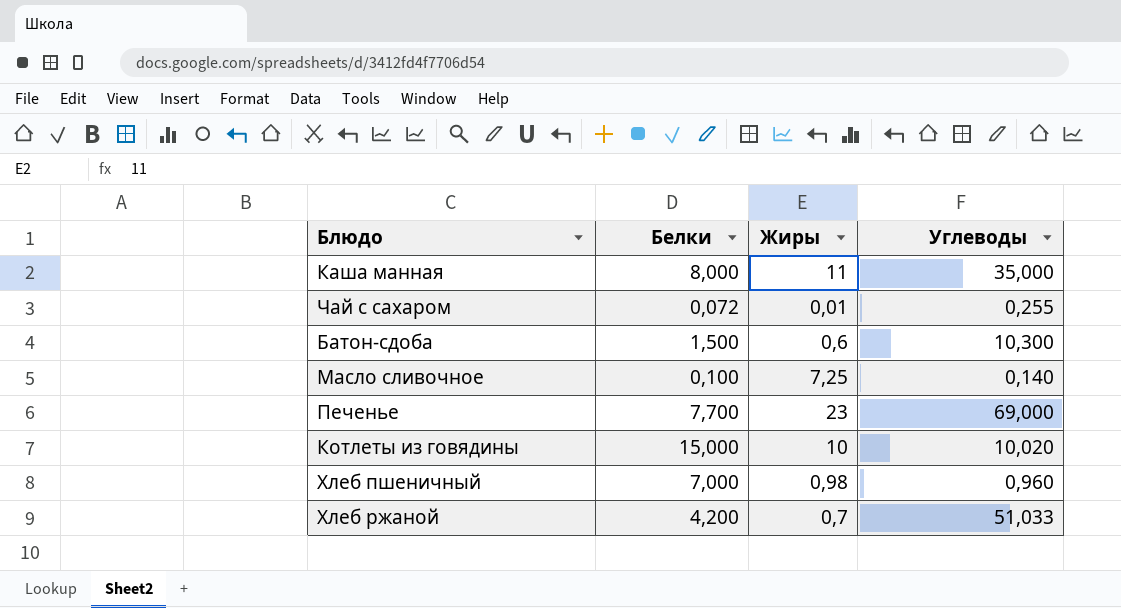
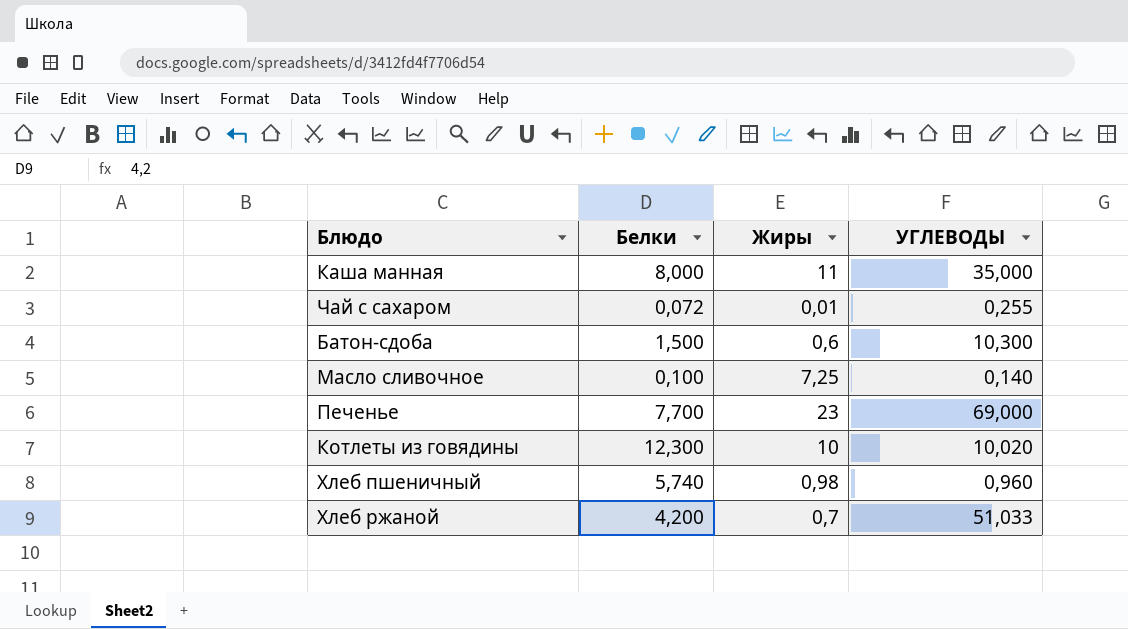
column name: Углеводы -> УГЛЕВОДЫ
Котлеты из говядины | Белки: 15,000 -> 12,300
Хлеб пшеничный | Белки: 7,000 -> 5,740

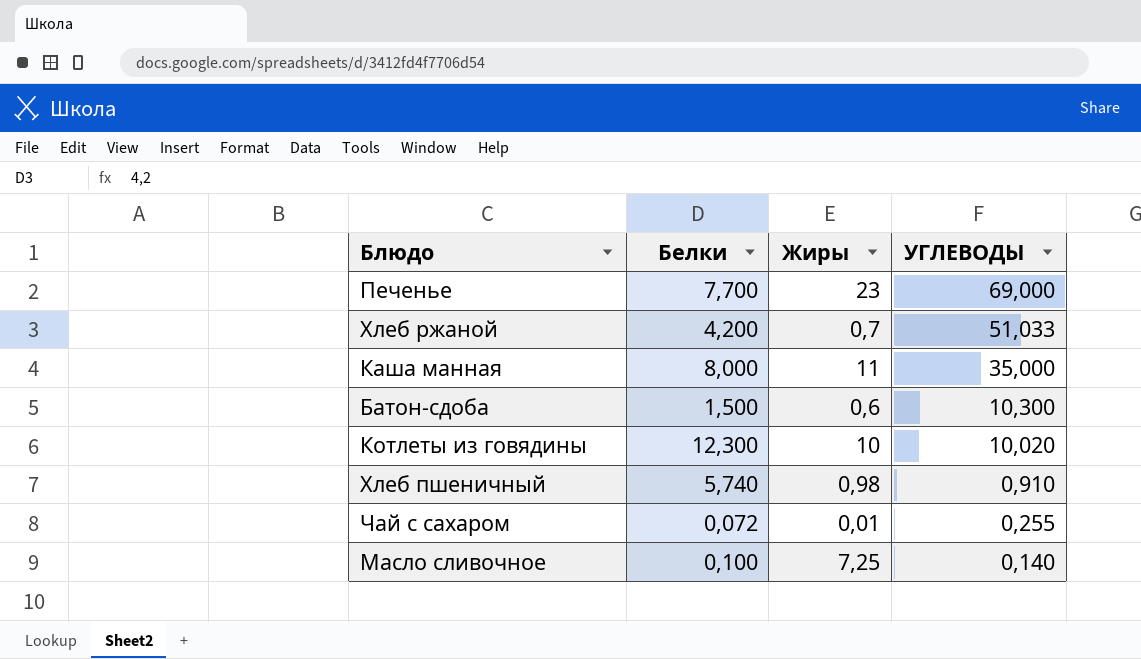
row order: none -> УГЛЕВОДЫ descending
Хлеб пшеничный | УГЛЕВОДЫ: 0,960 -> 0,910

